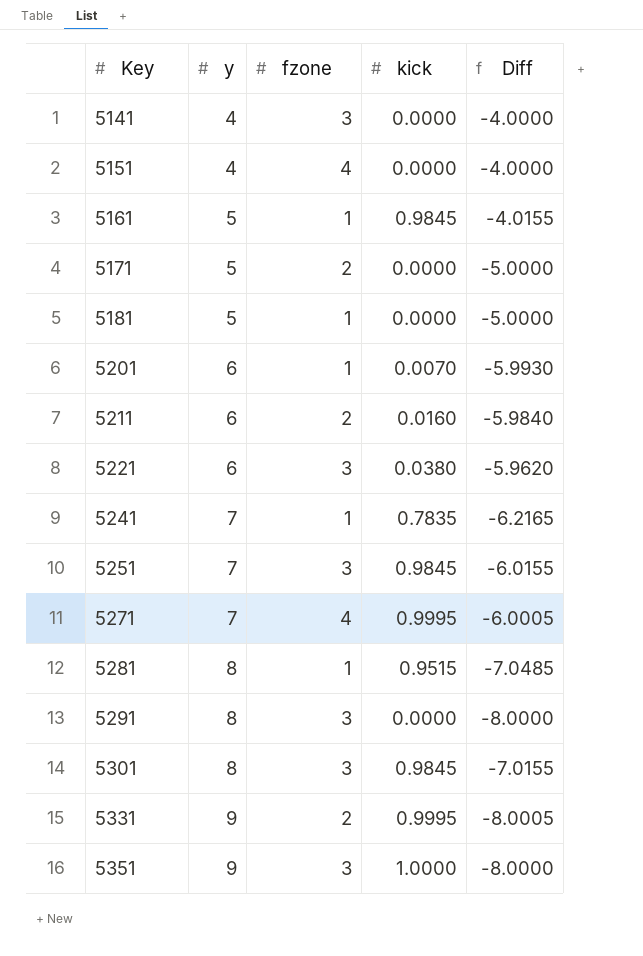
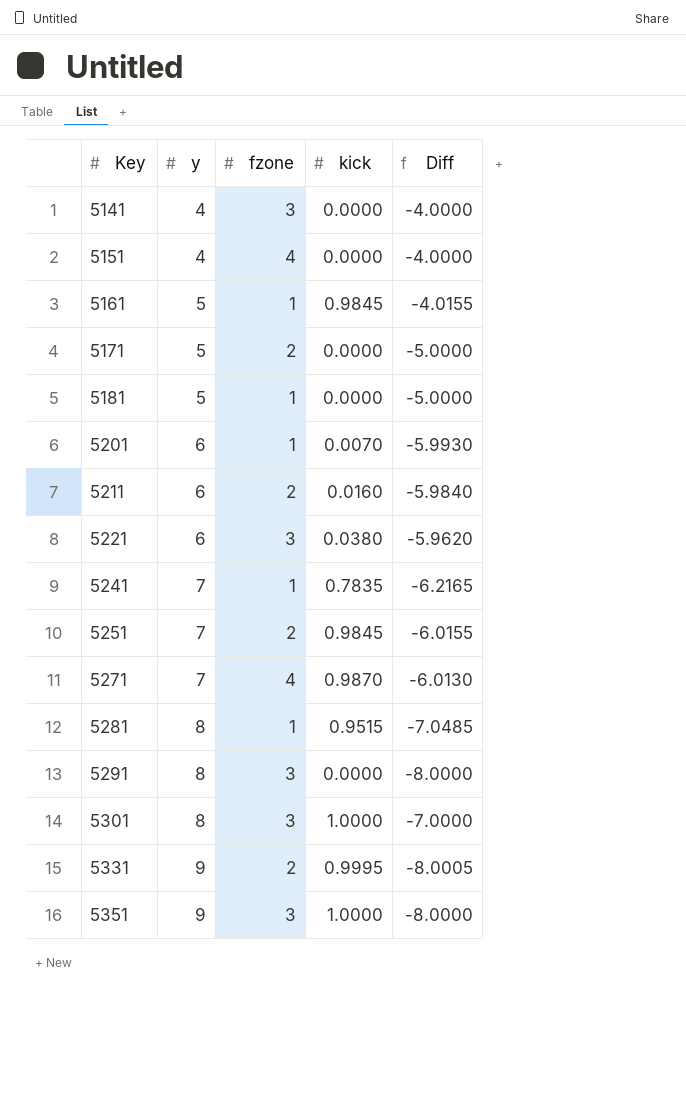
5251 | fzone: 3 -> 2
5271 | kick: 0.9995 -> 0.9870
5271 | Diff: -6.0005 -> -6.0130
5301 | kick: 0.9845 -> 1.0000
5301 | Diff: -7.0155 -> -7.0000

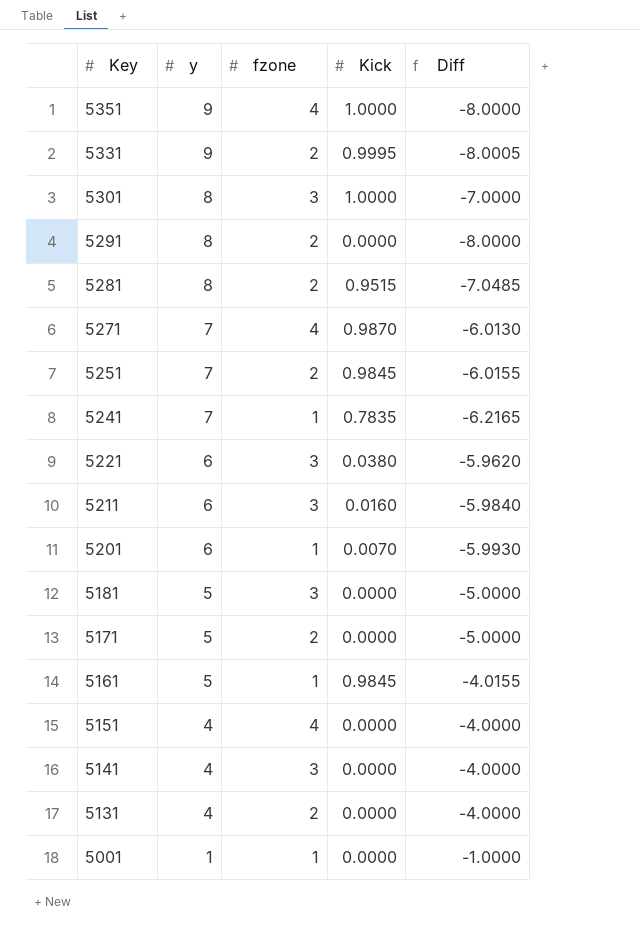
row order: Key ascending -> Key descending
column name: kick -> Kick
5351 | fzone: 3 -> 4
5291 | fzone: 3 -> 2
5281 | fzone: 1 -> 2
5211 | fzone: 2 -> 3
5181 | fzone: 1 -> 3
row 5131: none -> 4 | 2 | 0.0000 | -4.0000
row 5001: none -> 1 | 1 | 0.0000 | -1.0000

